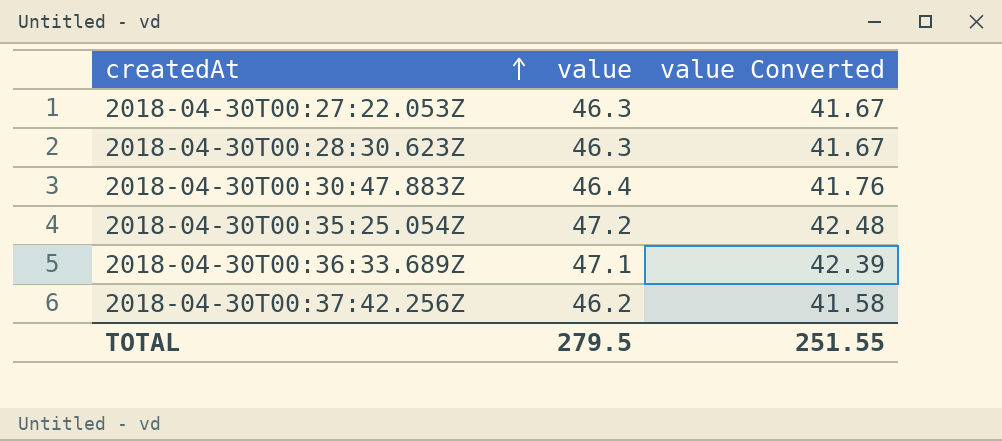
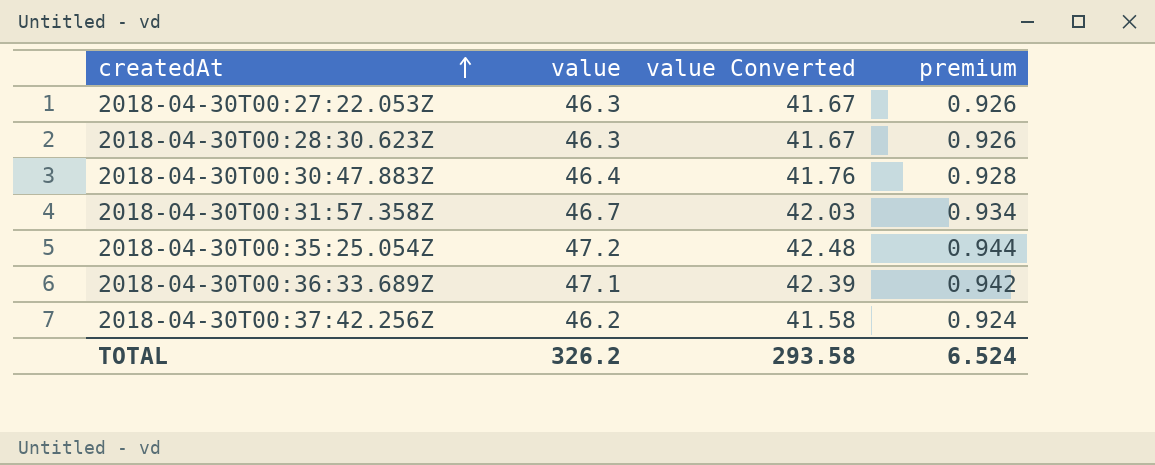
column premium | formula: none -> [value] * 0.02
row 2018-04-30T00:31:57.358Z: none -> 46.7 | 42.03 | 0.934
TOTAL | value: 279.5 -> 326.2
TOTAL | value Converted: 251.55 -> 293.58

